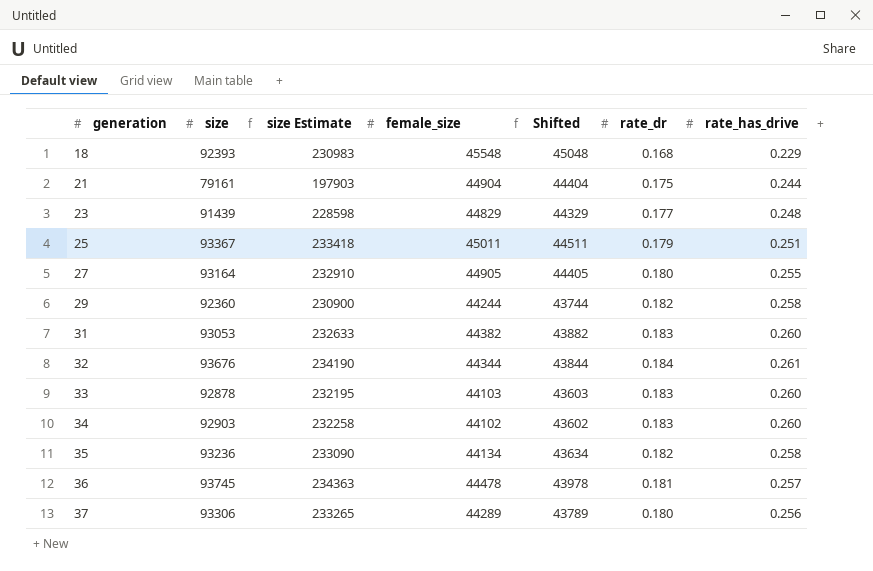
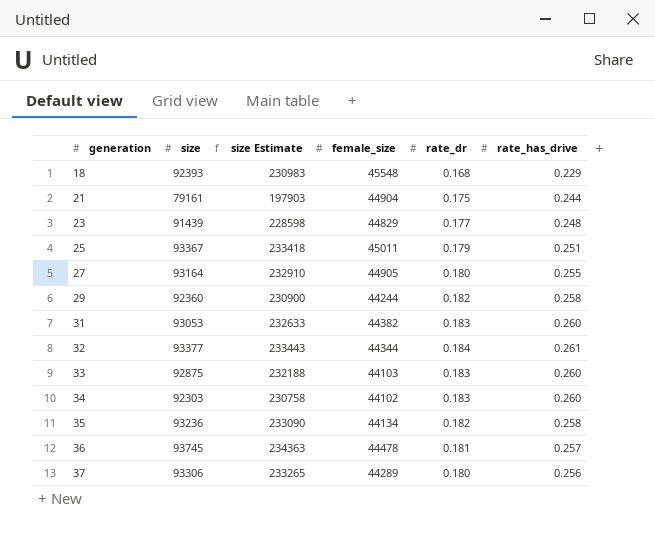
column Shifted | formula: [female_size] - 500 -> none
32 | size: 93676 -> 93377
32 | size Estimate: 234190 -> 233443
33 | size: 92878 -> 92875
33 | size Estimate: 232195 -> 232188
34 | size: 92903 -> 92303
34 | size Estimate: 232258 -> 230758

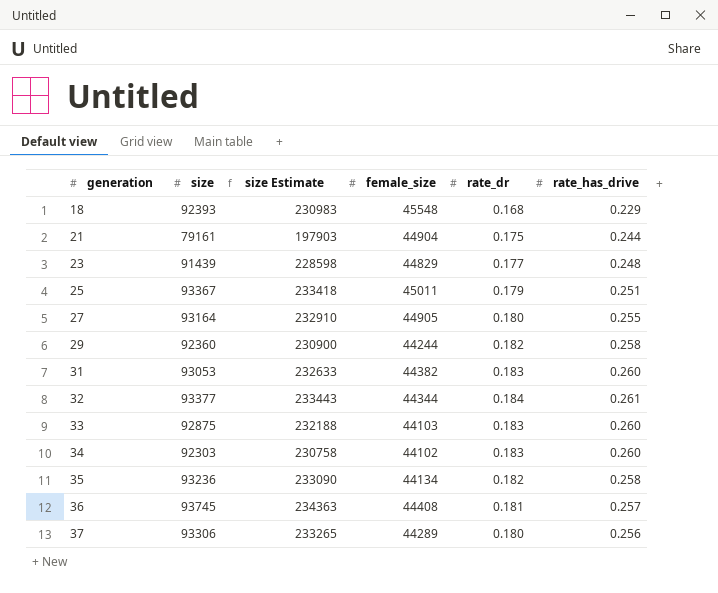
36 | female_size: 44478 -> 44408

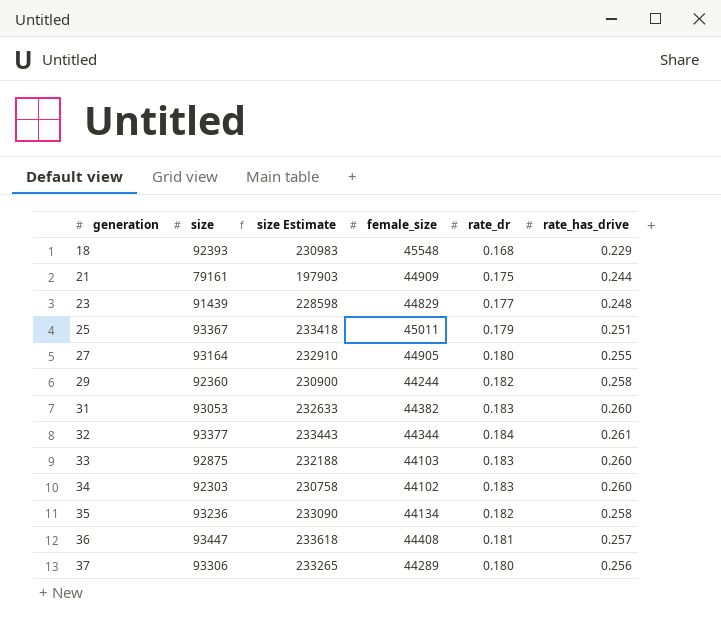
21 | female_size: 44904 -> 44909
36 | size: 93745 -> 93447
36 | size Estimate: 234363 -> 233618

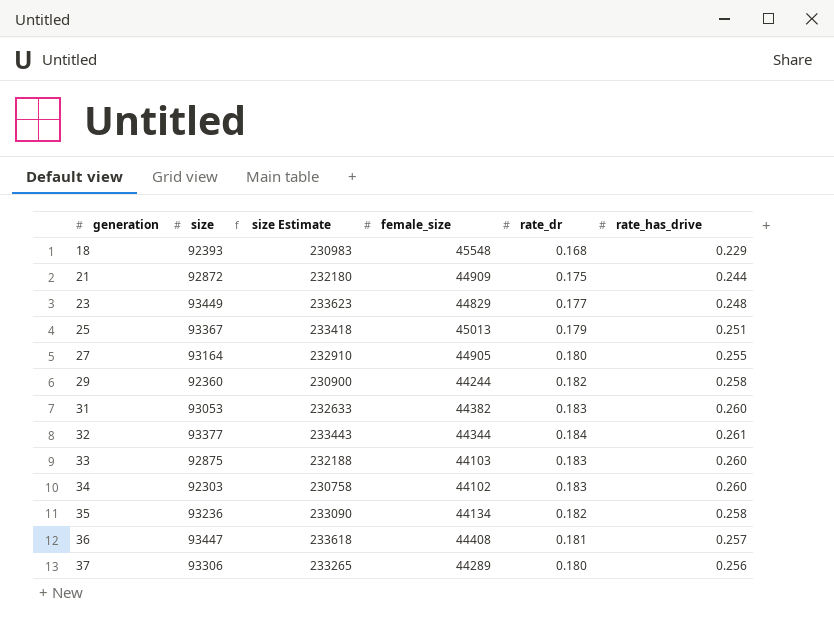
21 | size: 79161 -> 92872
21 | size Estimate: 197903 -> 232180
23 | size: 91439 -> 93449
23 | size Estimate: 228598 -> 233623
25 | female_size: 45011 -> 45013

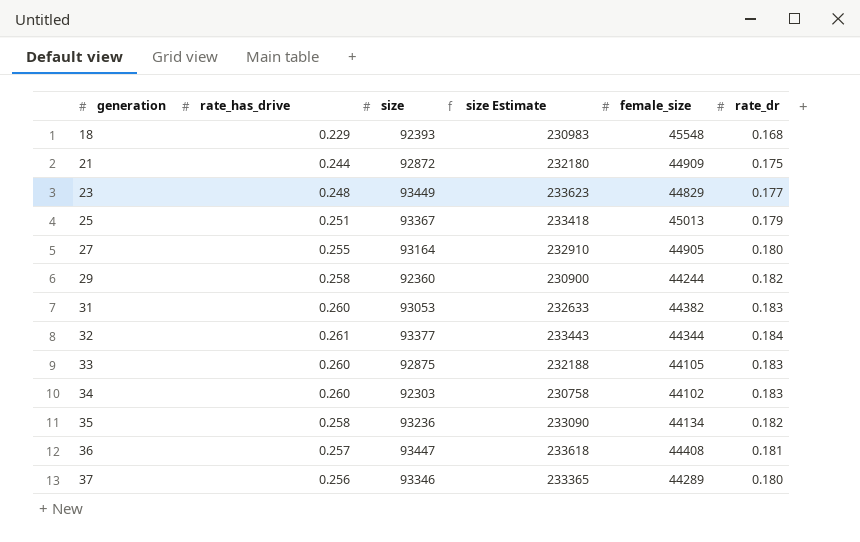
column rate_has_drive | position: 6 -> 2
33 | female_size: 44103 -> 44105
37 | size: 93306 -> 93346
37 | size Estimate: 233265 -> 233365

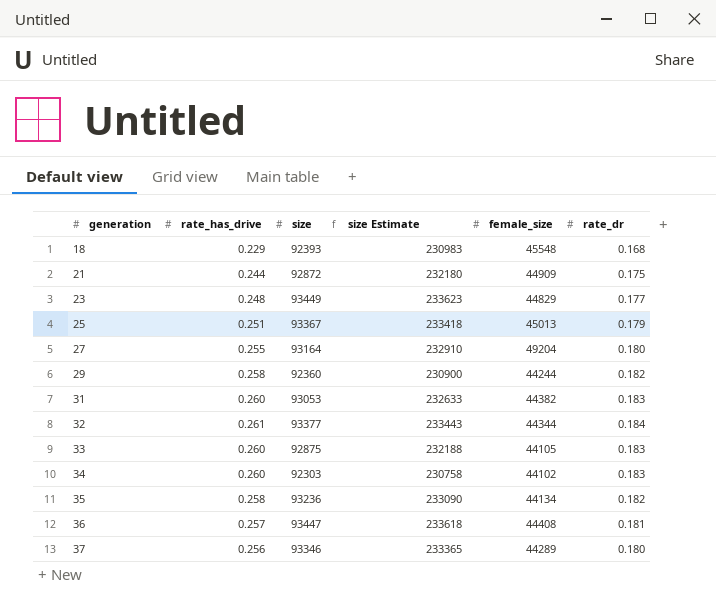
27 | female_size: 44905 -> 49204

